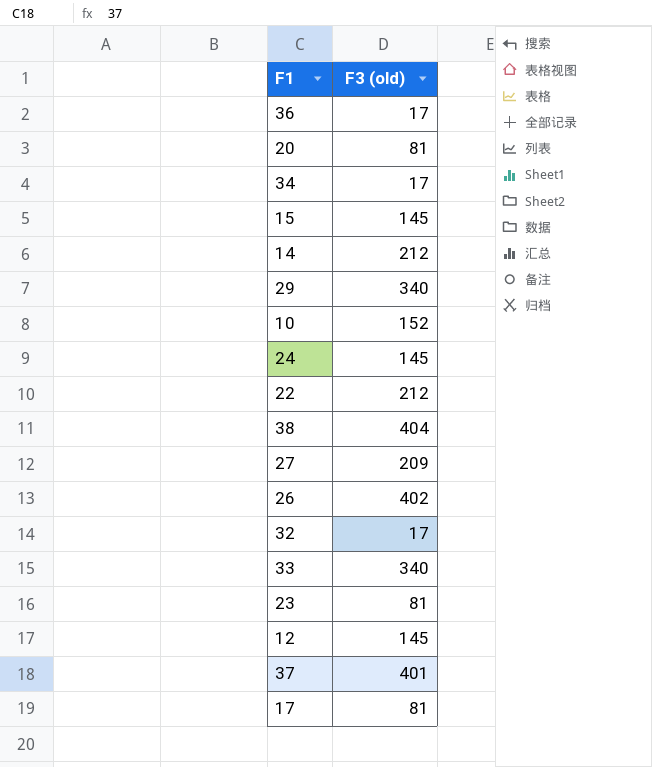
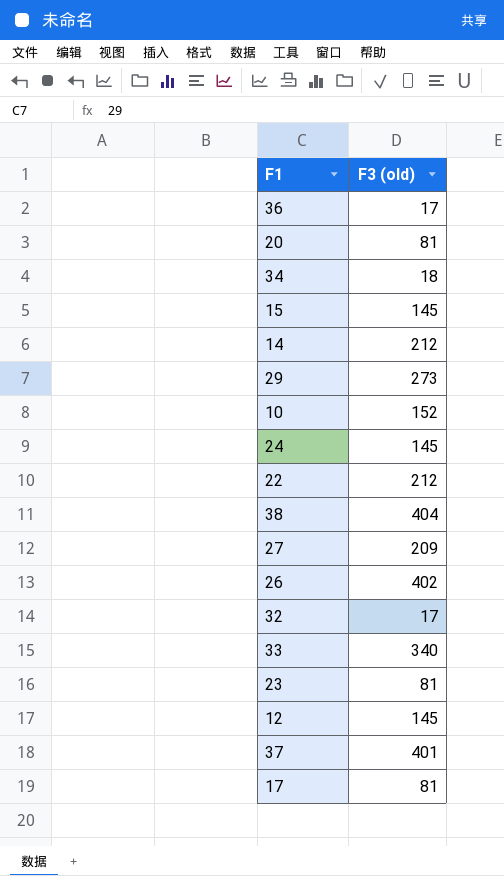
34 | F3 (old): 17 -> 18
29 | F3 (old): 340 -> 273

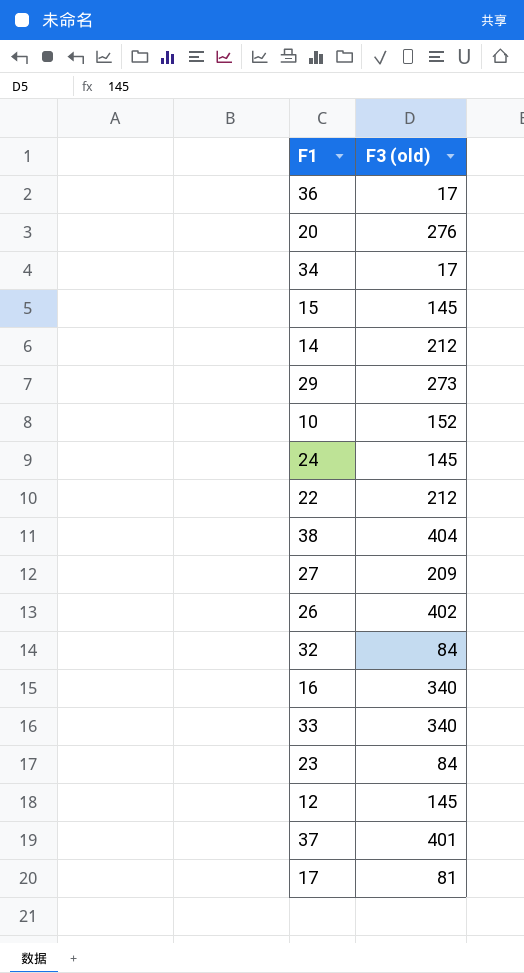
20 | F3 (old): 81 -> 276
34 | F3 (old): 18 -> 17
32 | F3 (old): 17 -> 84
row 16: none -> 340
23 | F3 (old): 81 -> 84

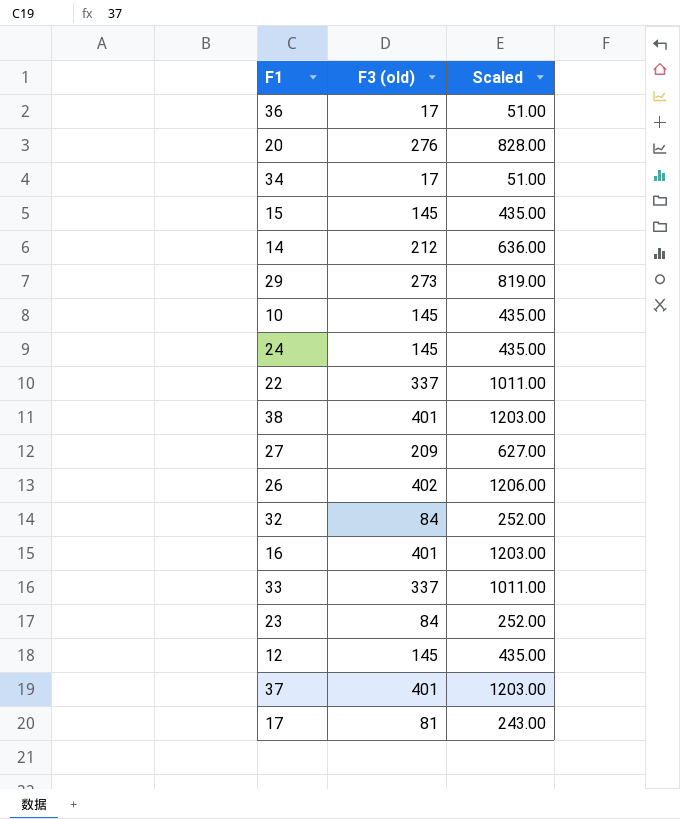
column Scaled | formula: none -> [F3 (old)] * 3
10 | F3 (old): 152 -> 145
22 | F3 (old): 212 -> 337
38 | F3 (old): 404 -> 401
16 | F3 (old): 340 -> 401
33 | F3 (old): 340 -> 337

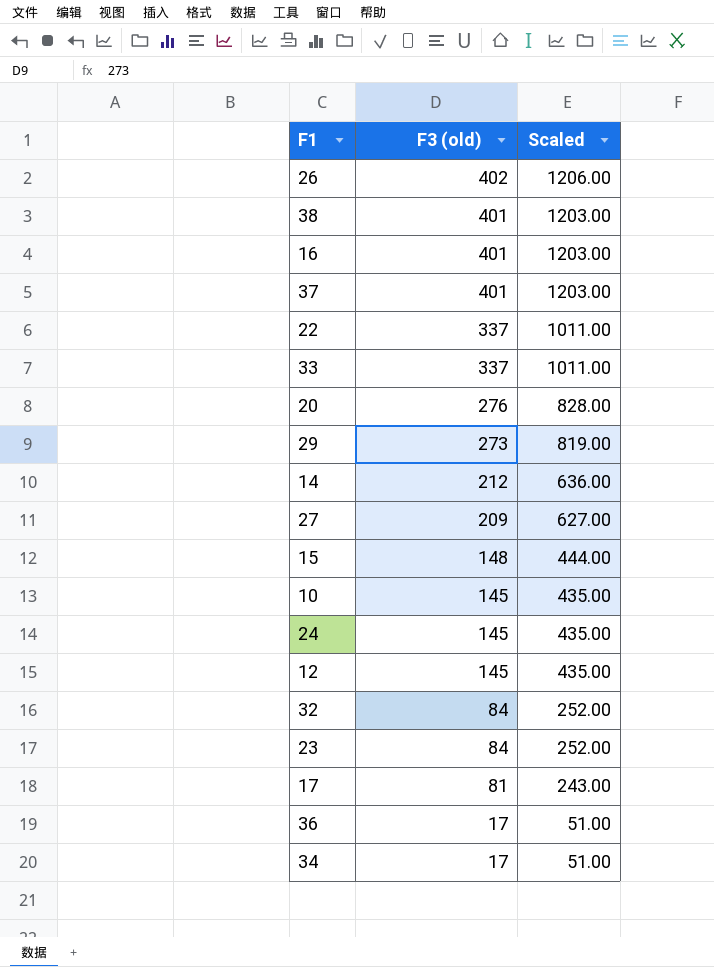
row order: none -> F3 (old) descending
15 | F3 (old): 145 -> 148
15 | Scaled: 435.00 -> 444.00

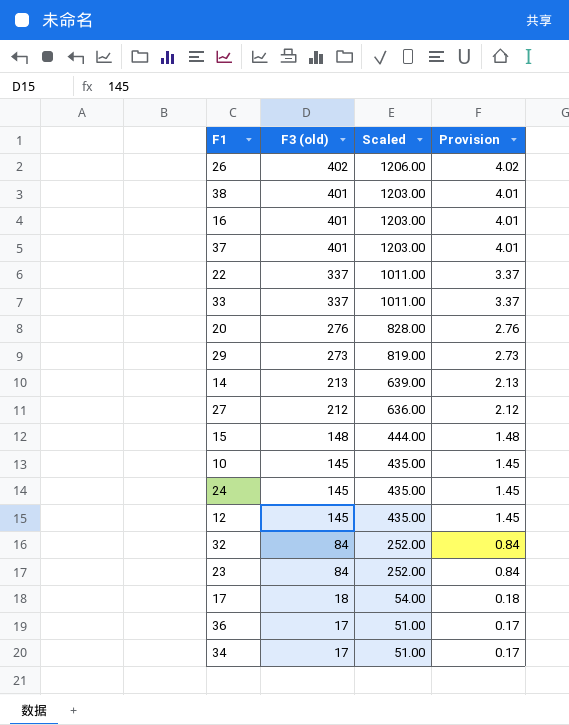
column Provision | formula: none -> [F3 (old)] * 0.01
14 | F3 (old): 212 -> 213
14 | Scaled: 636.00 -> 639.00
27 | F3 (old): 209 -> 212
27 | Scaled: 627.00 -> 636.00
17 | F3 (old): 81 -> 18
17 | Scaled: 243.00 -> 54.00

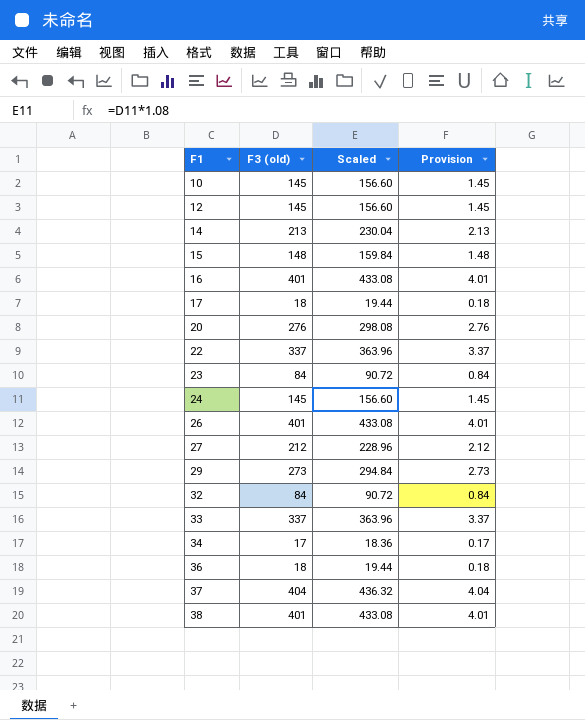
row order: F3 (old) descending -> F1 ascending
column Scaled | formula: [F3 (old)] * 3 -> [F3 (old)] * 1.08
26 | F3 (old): 402 -> 401
26 | Provision: 4.02 -> 4.01
36 | F3 (old): 17 -> 18
36 | Provision: 0.17 -> 0.18
37 | F3 (old): 401 -> 404
37 | Provision: 4.01 -> 4.04

